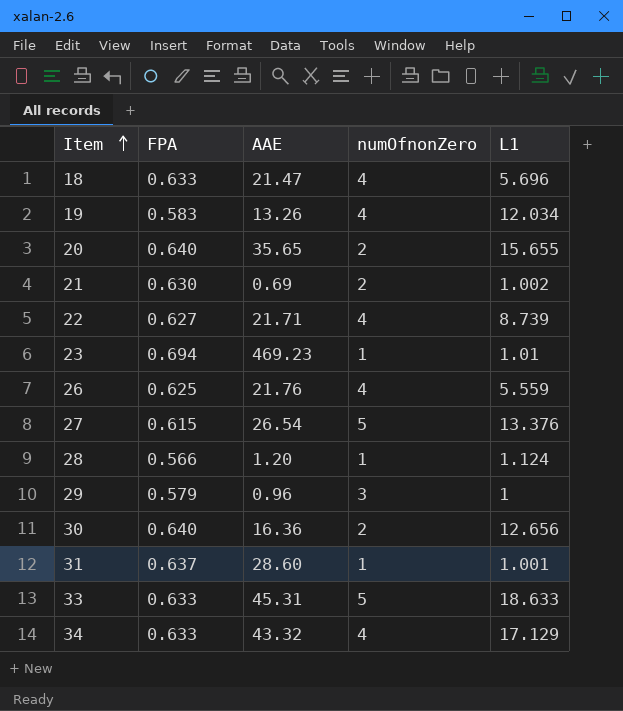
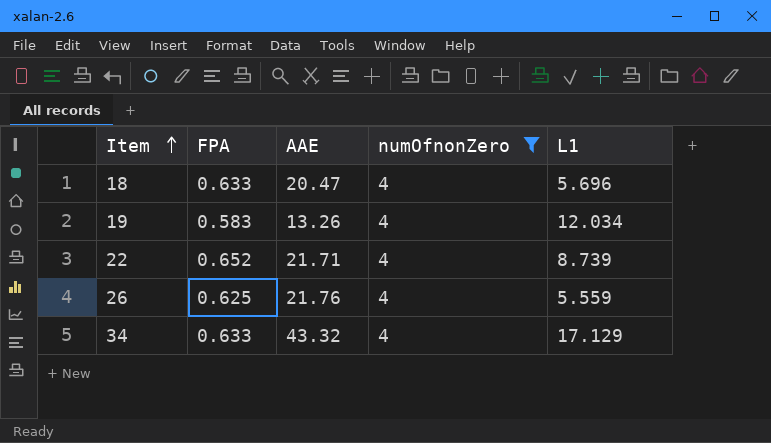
filter: none -> numOfnonZero = 4
18 | AAE: 21.47 -> 20.47
22 | FPA: 0.627 -> 0.652

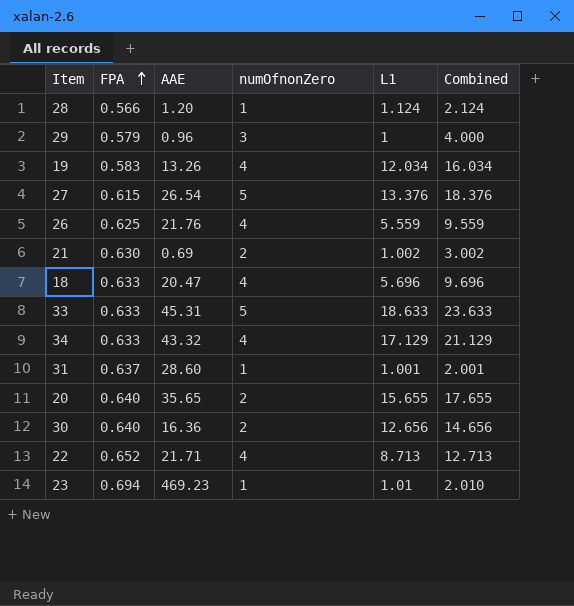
filter: numOfnonZero = 4 -> none
row order: Item ascending -> FPA ascending
column Combined | formula: none -> [numOfnonZero] + [L1]
22 | L1: 8.739 -> 8.713

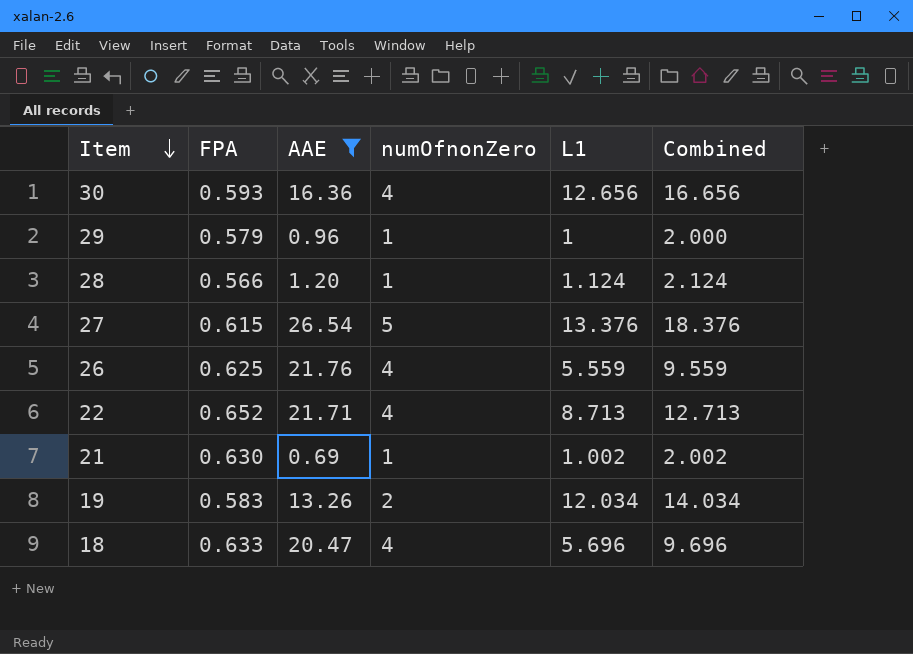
filter: none -> AAE <= 26.54
row order: FPA ascending -> Item descending
30 | FPA: 0.640 -> 0.593
30 | numOfnonZero: 2 -> 4
30 | Combined: 14.656 -> 16.656
29 | numOfnonZero: 3 -> 1
29 | Combined: 4.000 -> 2.000
21 | numOfnonZero: 2 -> 1
21 | Combined: 3.002 -> 2.002
19 | numOfnonZero: 4 -> 2
19 | Combined: 16.034 -> 14.034

